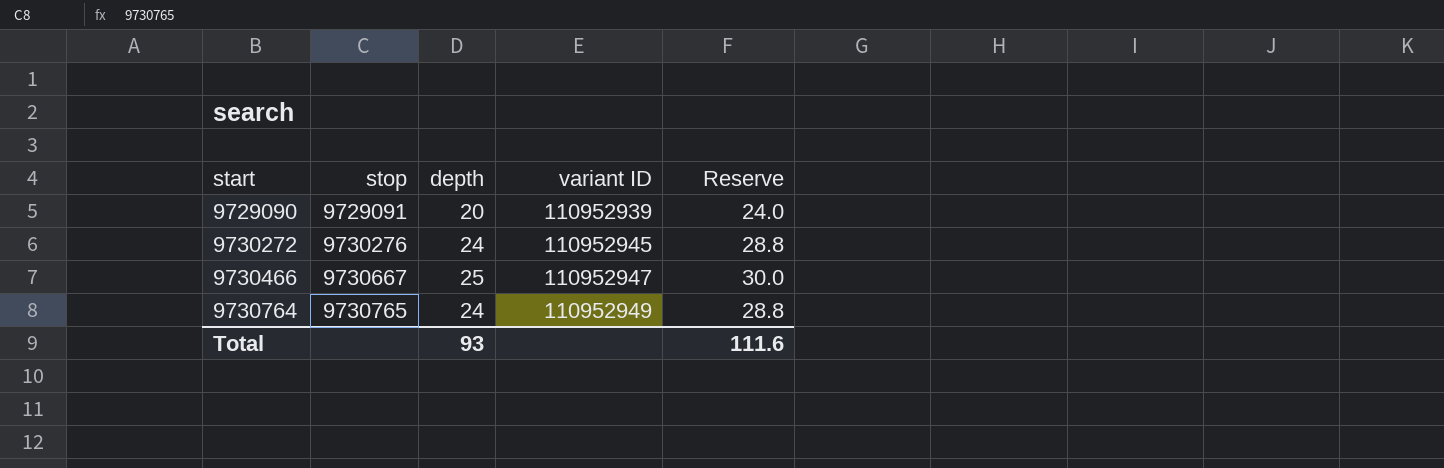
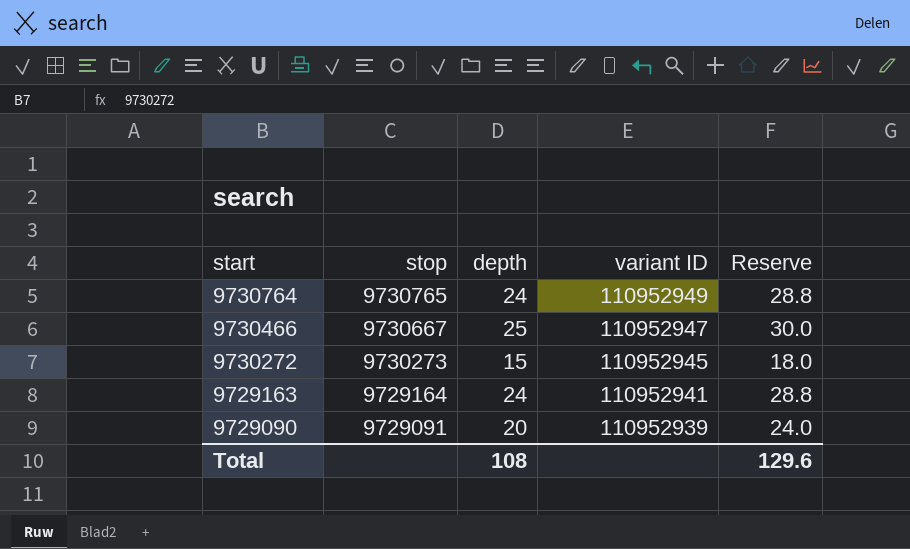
row order: start ascending -> start descending
9730272 | stop: 9730276 -> 9730273
9730272 | depth: 24 -> 15
9730272 | Reserve: 28.8 -> 18.0
row 9729163: none -> 9729164 | 24 | 110952941 | 28.8
Total | depth: 93 -> 108
Total | Reserve: 111.6 -> 129.6

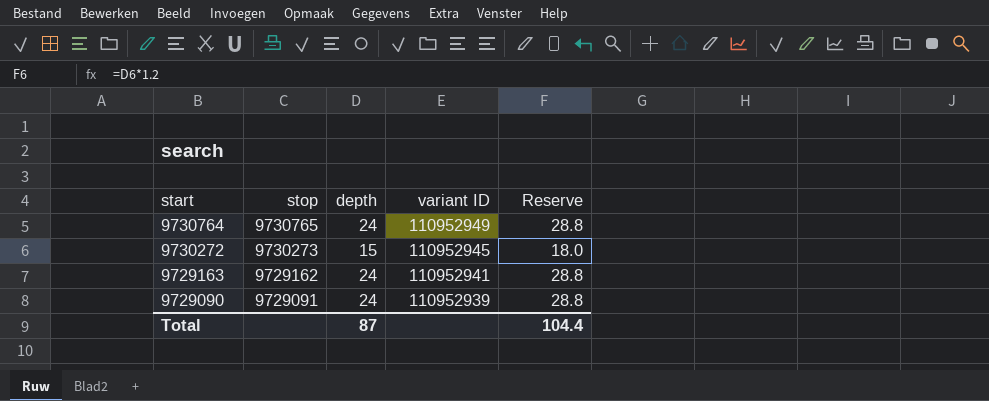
row 9730466: 9730667 | 25 | 110952947 | 30.0 -> none
9729163 | stop: 9729164 -> 9729162
9729090 | depth: 20 -> 24
9729090 | Reserve: 24.0 -> 28.8
Total | depth: 108 -> 87
Total | Reserve: 129.6 -> 104.4

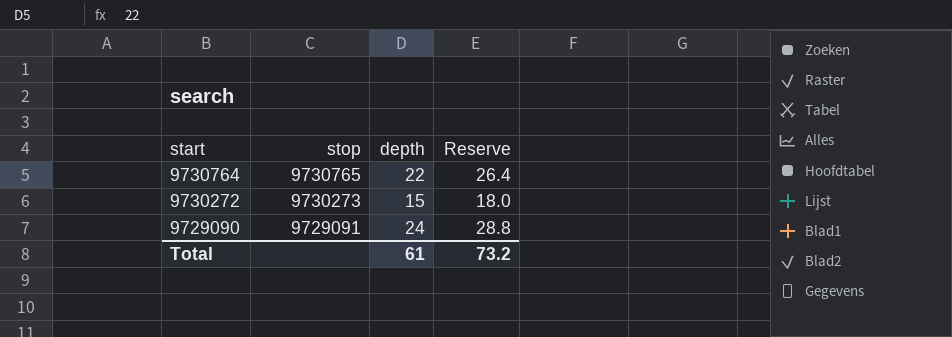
column variant ID | position: 4 -> none
row 9729163: 9729162 | 24 | 110952941 | 28.8 -> none
9730764 | depth: 24 -> 22
9730764 | Reserve: 28.8 -> 26.4
Total | depth: 87 -> 61
Total | Reserve: 104.4 -> 73.2

